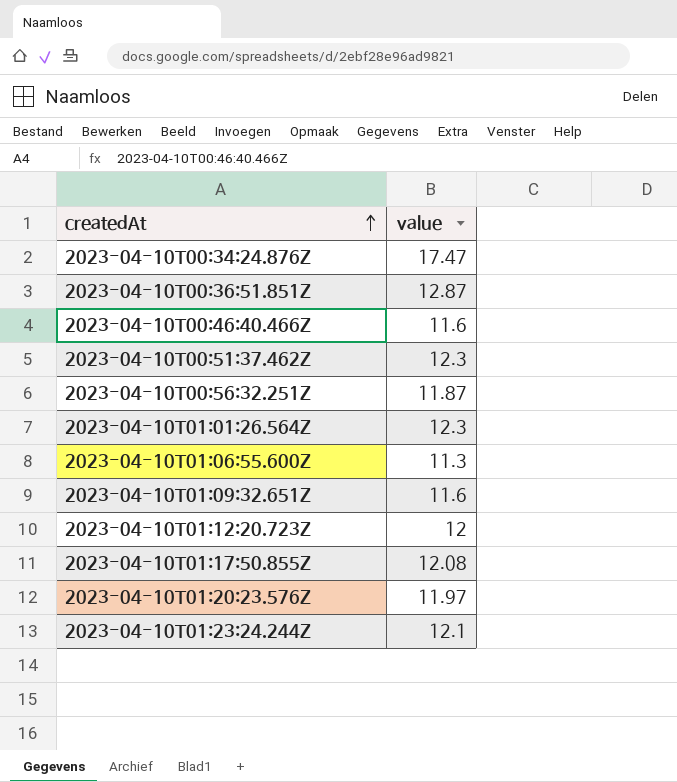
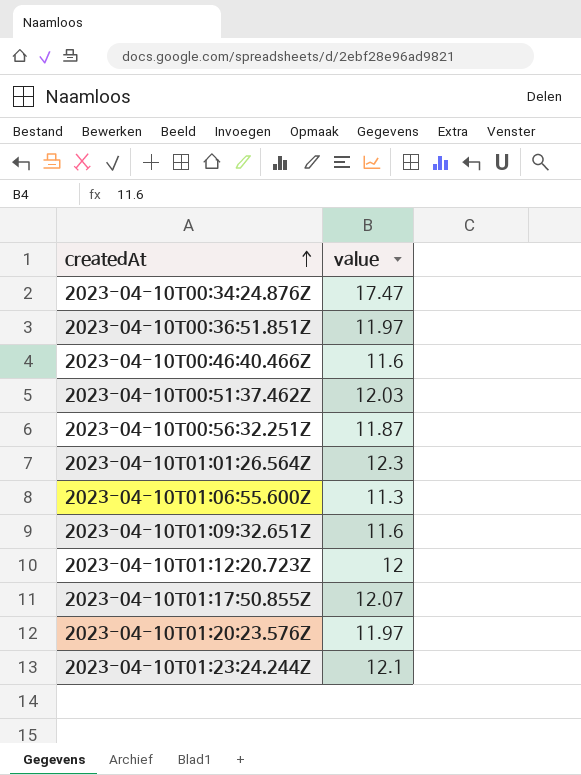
2023-04-10T00:36:51.851Z | value: 12.87 -> 11.97
2023-04-10T00:51:37.462Z | value: 12.3 -> 12.03
2023-04-10T01:17:50.855Z | value: 12.08 -> 12.07

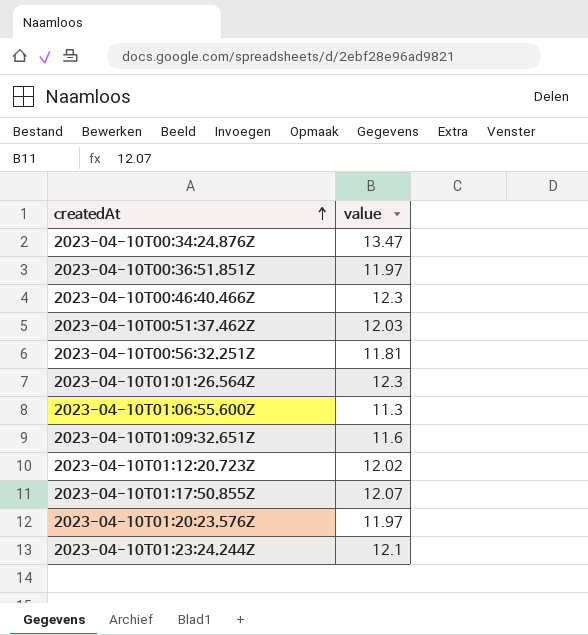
2023-04-10T00:34:24.876Z | value: 17.47 -> 13.47
2023-04-10T00:46:40.466Z | value: 11.6 -> 12.3
2023-04-10T00:56:32.251Z | value: 11.87 -> 11.81
2023-04-10T01:12:20.723Z | value: 12 -> 12.02

